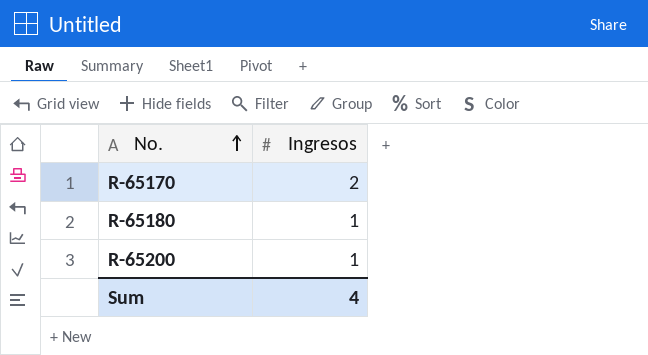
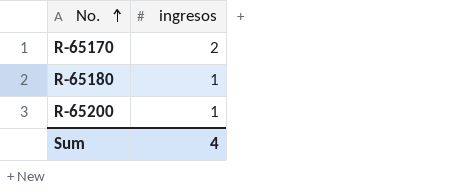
column name: Ingresos -> ingresos

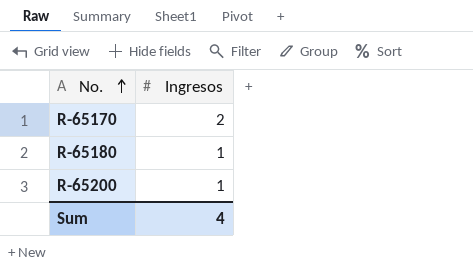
column name: ingresos -> Ingresos

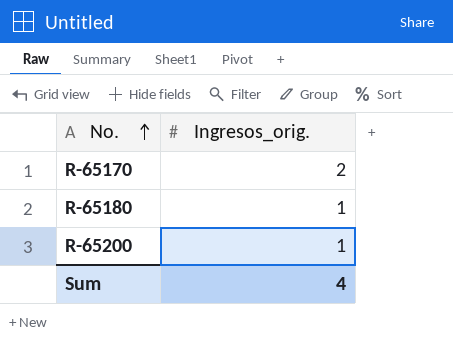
column name: Ingresos -> Ingresos_orig.

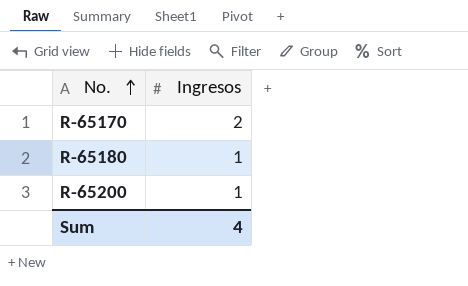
column name: Ingresos_orig. -> Ingresos

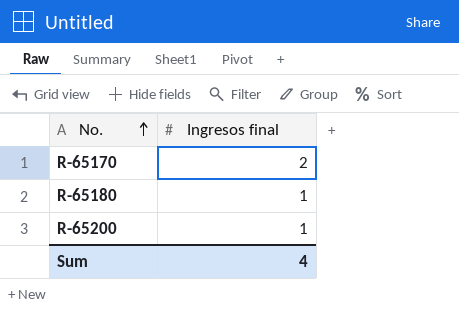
column name: Ingresos -> Ingresos final

